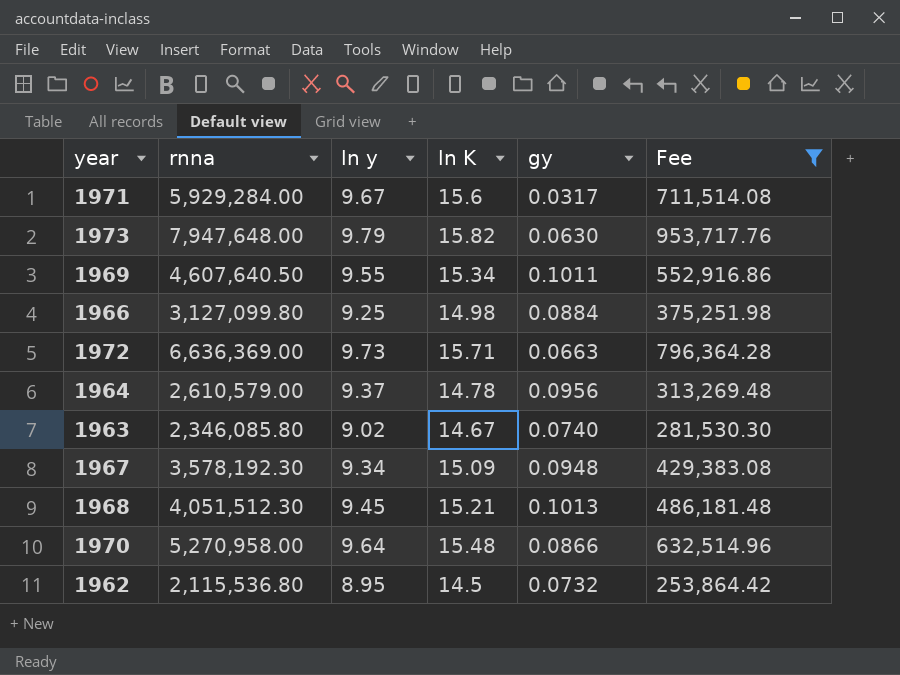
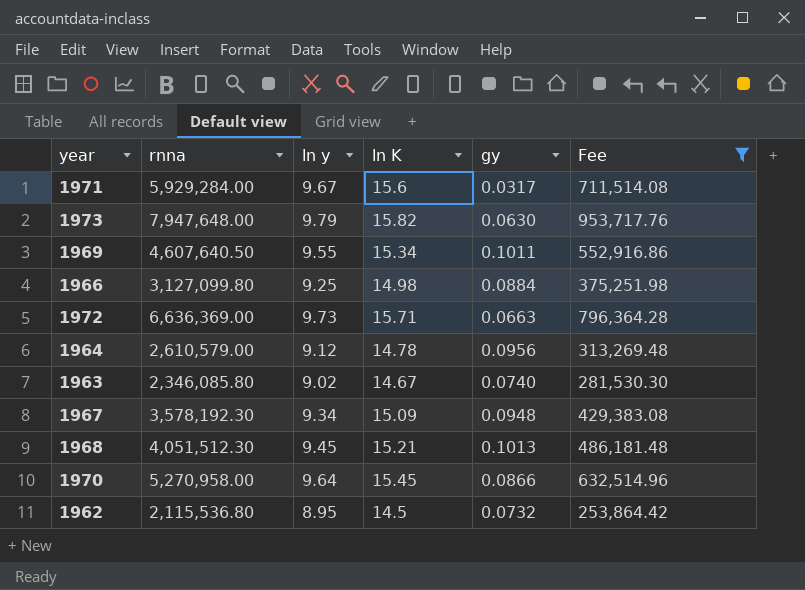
1964 | ln y: 9.37 -> 9.12
1970 | ln K: 15.48 -> 15.45

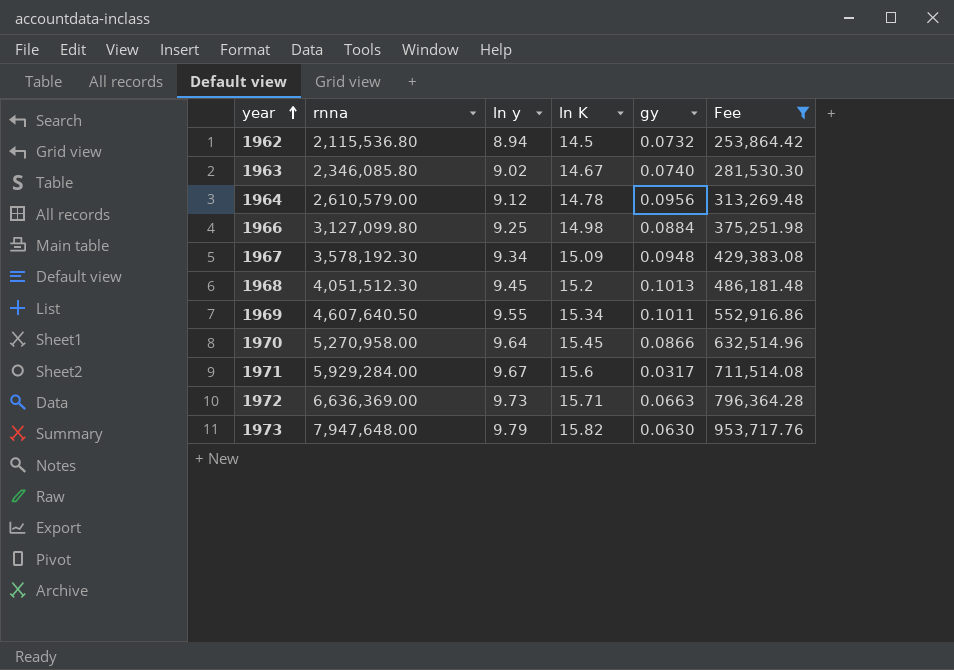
row order: none -> year ascending
1962 | ln y: 8.95 -> 8.94
1968 | ln K: 15.21 -> 15.2

